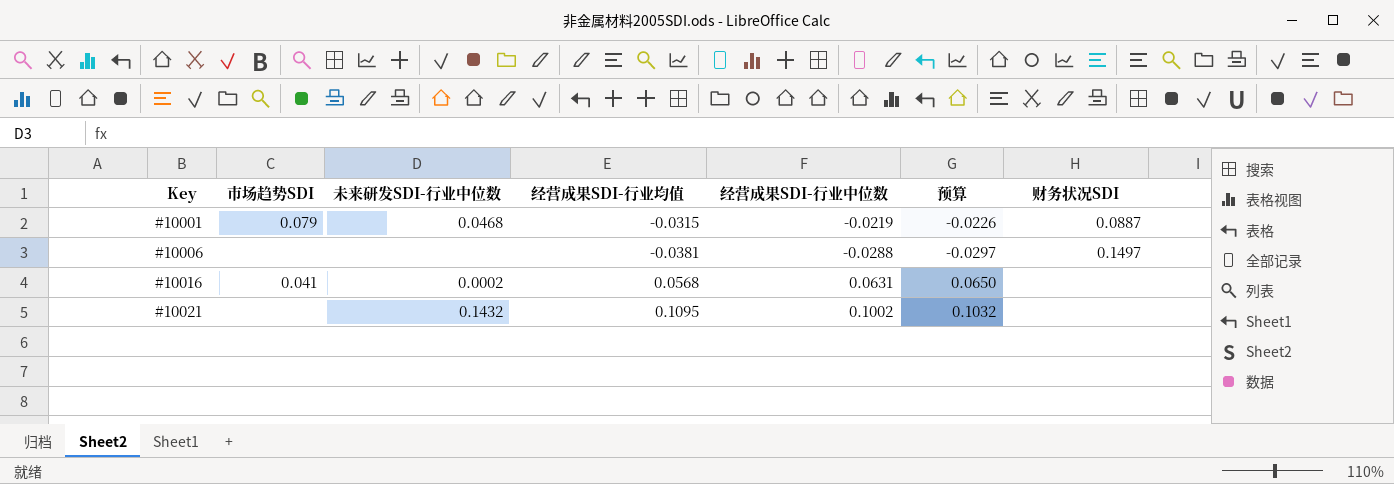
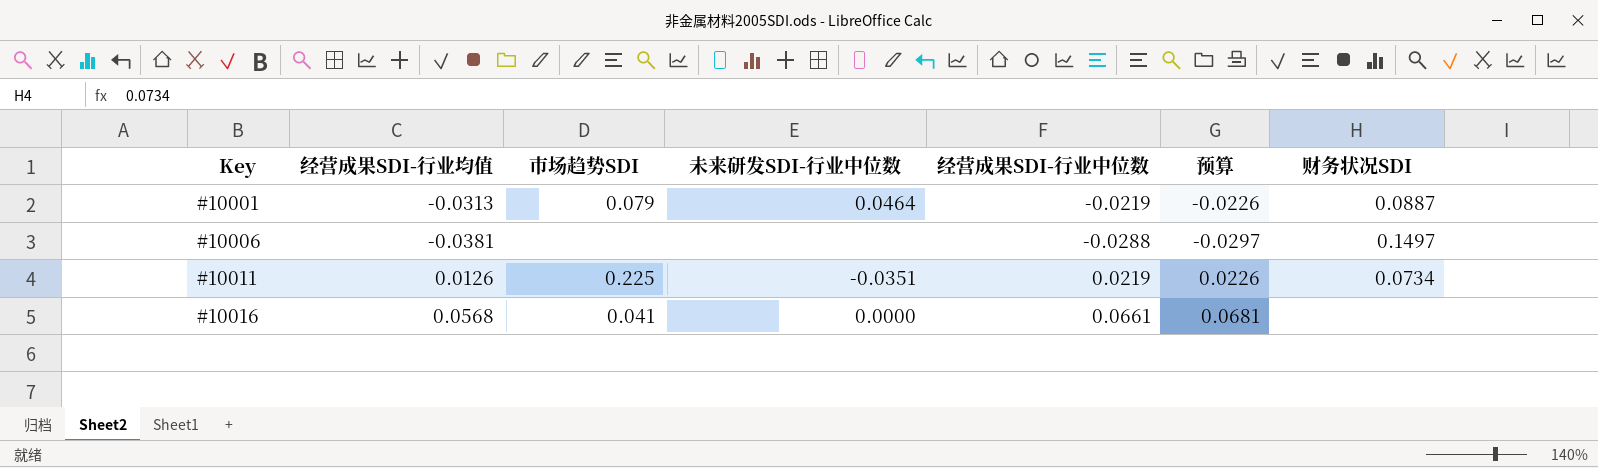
column 经营成果SDI-行业均值 | position: 4 -> 2
row #10021: none | 0.1432 | 0.1095 | 0.1002 | 0.1032 | none -> none
#10001 | 经营成果SDI-行业均值: -0.0315 -> -0.0313
#10001 | 未来研发SDI-行业中位数: 0.0468 -> 0.0464
row #10011: none -> 0.0126 | 0.225 | -0.0351 | 0.0219 | 0.0226 | 0.0734
#10016 | 未来研发SDI-行业中位数: 0.0002 -> 0.0000
#10016 | 经营成果SDI-行业中位数: 0.0631 -> 0.0661
#10016 | 预算: 0.0650 -> 0.0681

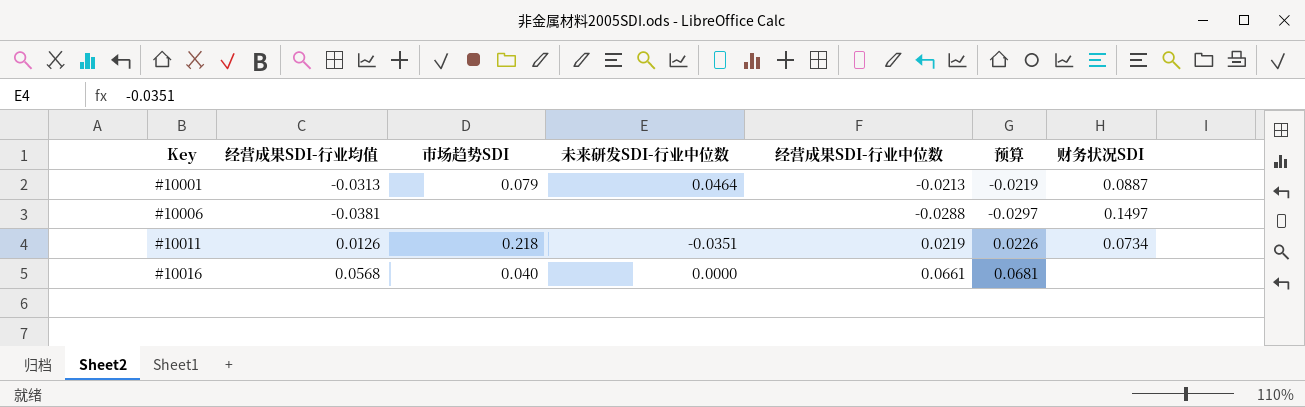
#10001 | 经营成果SDI-行业中位数: -0.0219 -> -0.0213
#10001 | 预算: -0.0226 -> -0.0219
#10011 | 市场趋势SDI: 0.225 -> 0.218
#10016 | 市场趋势SDI: 0.041 -> 0.040

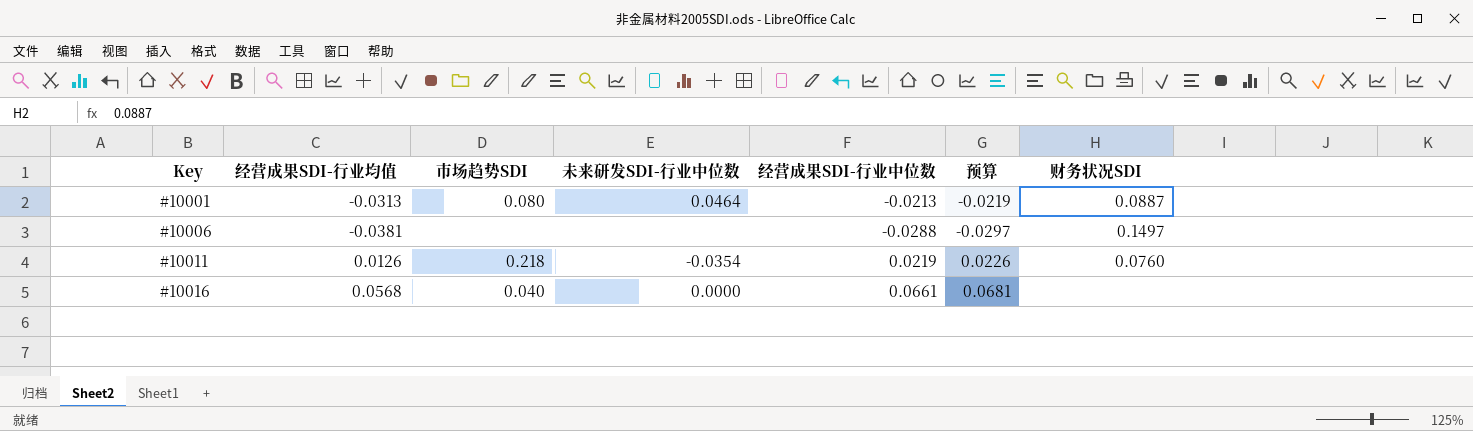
#10001 | 市场趋势SDI: 0.079 -> 0.080
#10011 | 未来研发SDI-行业中位数: -0.0351 -> -0.0354
#10011 | 财务状况SDI: 0.0734 -> 0.0760

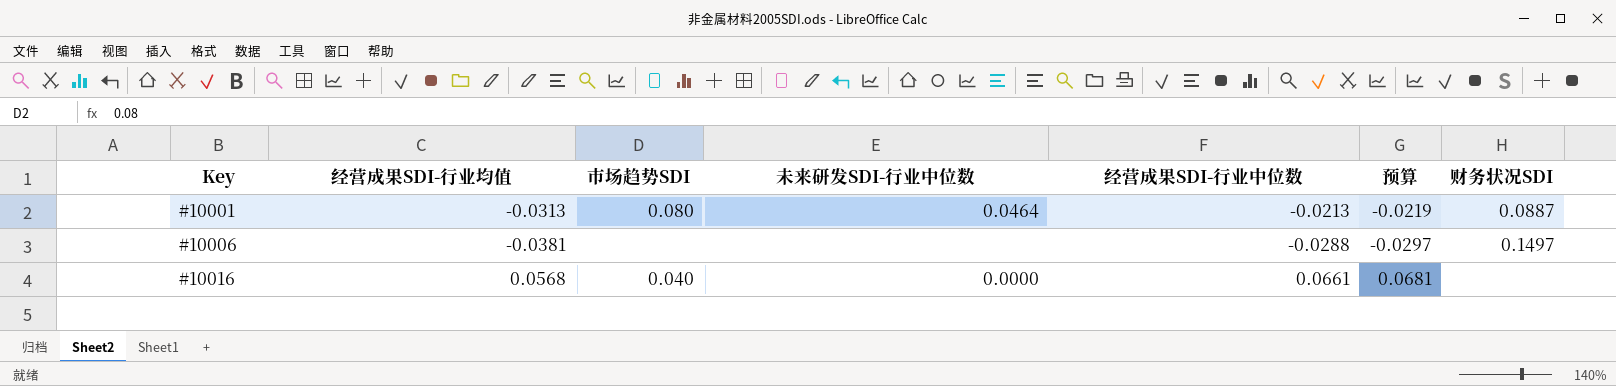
row #10011: 0.0126 | 0.218 | -0.0354 | 0.0219 | 0.0226 | 0.0760 -> none

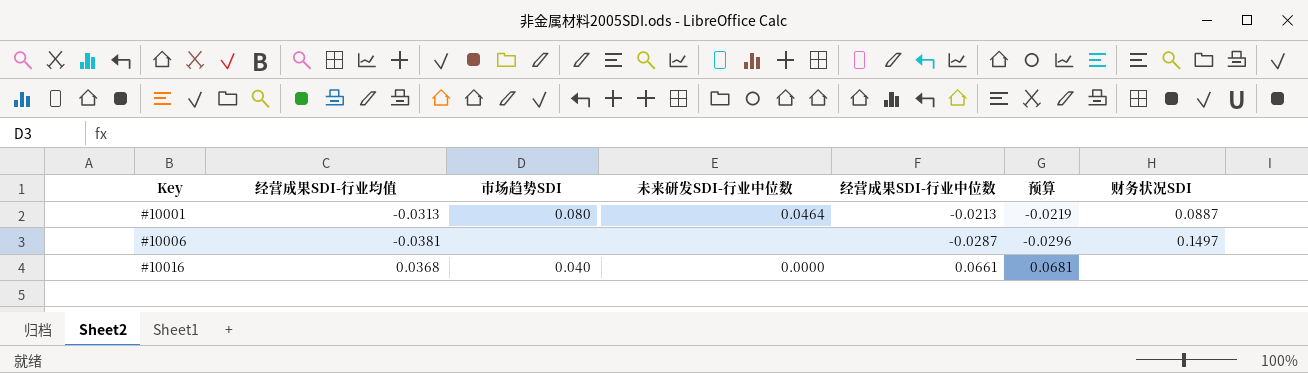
#10006 | 经营成果SDI-行业中位数: -0.0288 -> -0.0287
#10006 | 预算: -0.0297 -> -0.0296
#10016 | 经营成果SDI-行业均值: 0.0568 -> 0.0368

